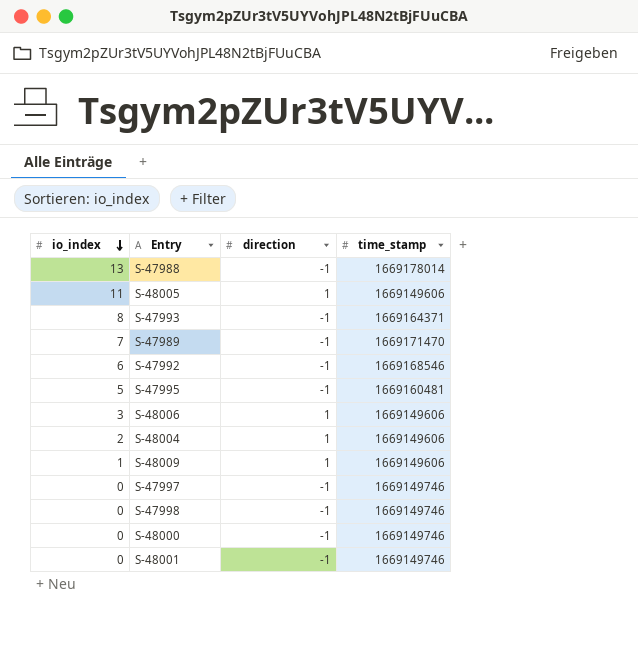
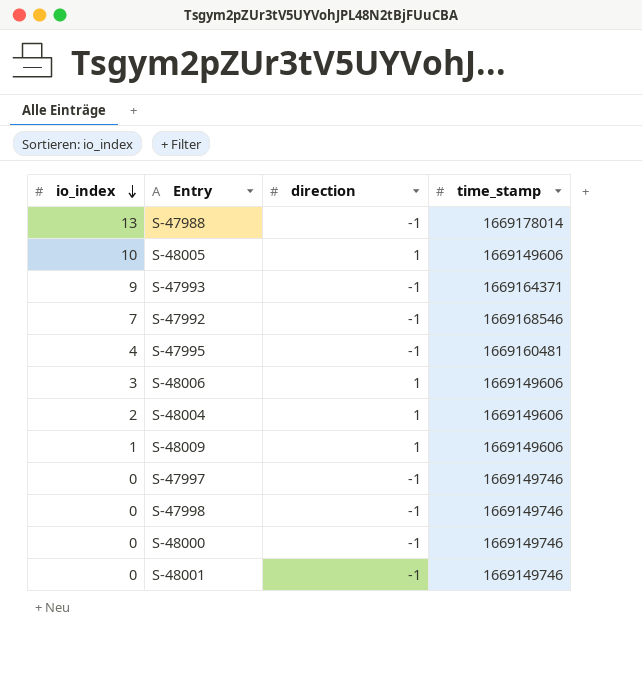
row S-47989: 7 | -1 | 1669171470 -> none
S-48005 | io_index: 11 -> 10
S-47993 | io_index: 8 -> 9
S-47992 | io_index: 6 -> 7
S-47995 | io_index: 5 -> 4

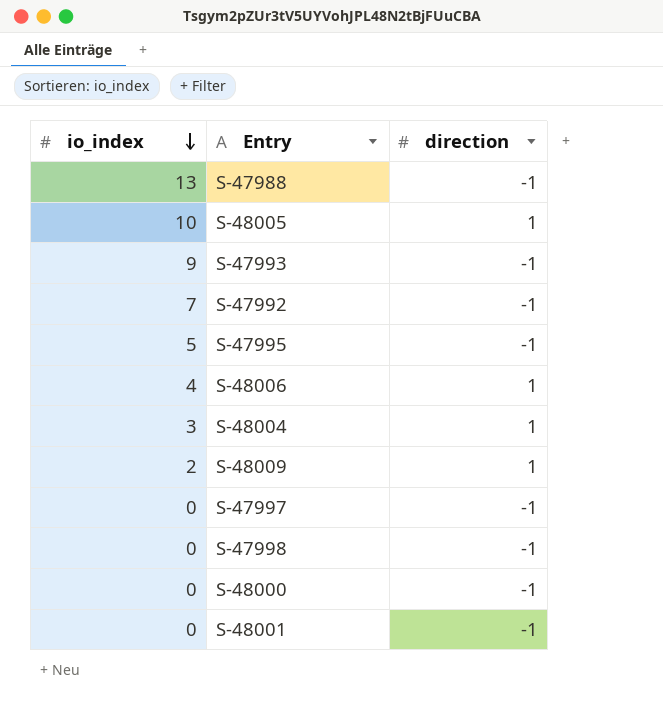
column time_stamp | position: 4 -> none
S-47995 | io_index: 4 -> 5
S-48006 | io_index: 3 -> 4
S-48004 | io_index: 2 -> 3
S-48009 | io_index: 1 -> 2

